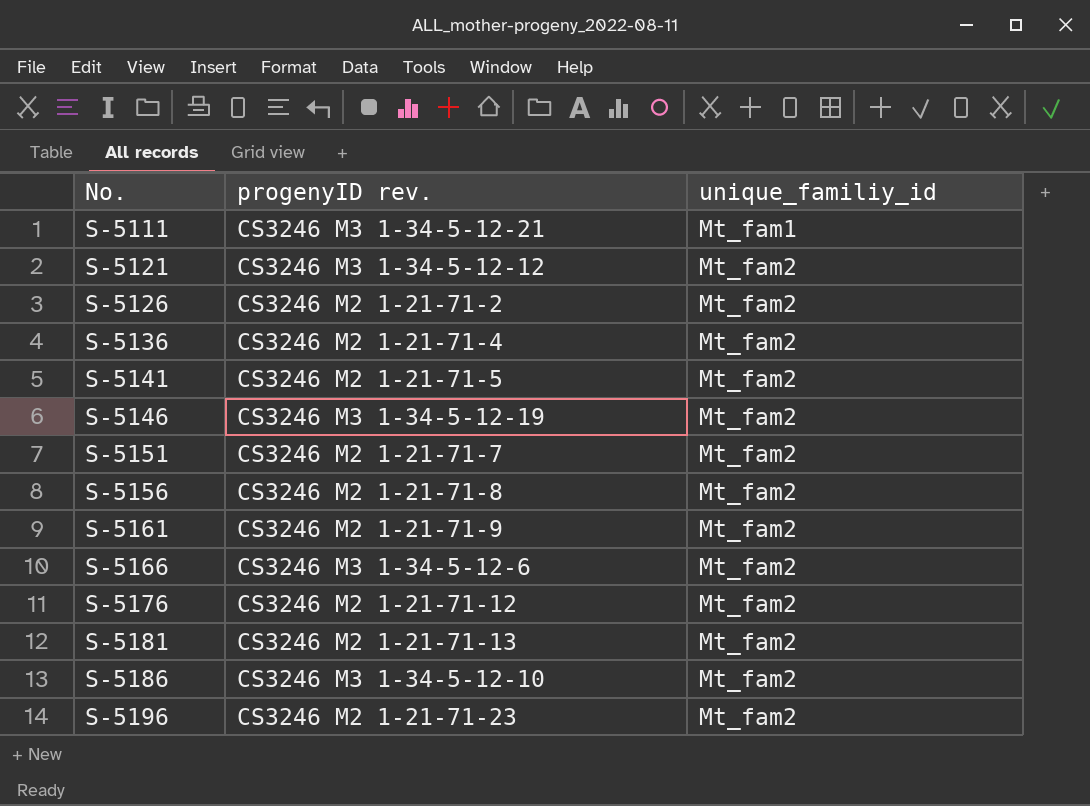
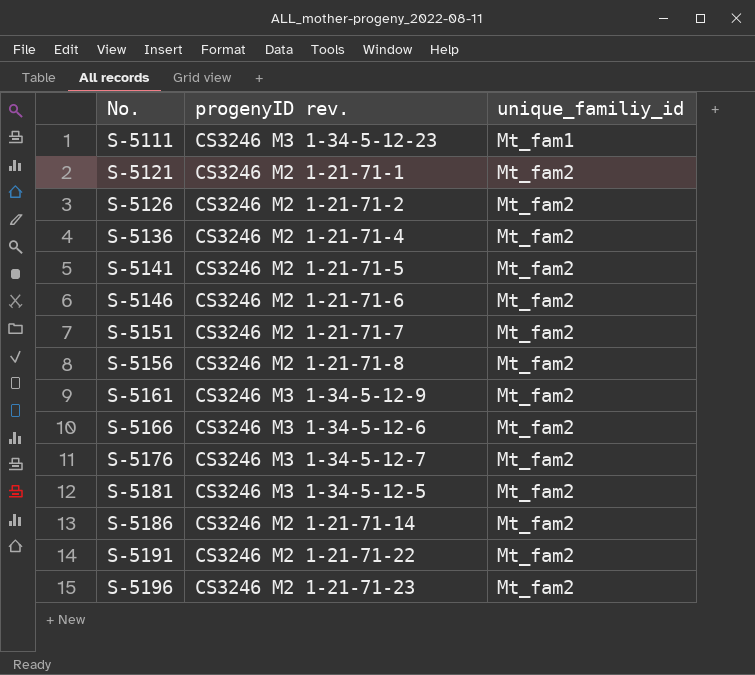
S-5111 | progenyID rev.: CS3246 M3 1-34-5-12-21 -> CS3246 M3 1-34-5-12-23
S-5121 | progenyID rev.: CS3246 M3 1-34-5-12-12 -> CS3246 M2 1-21-71-1
S-5146 | progenyID rev.: CS3246 M3 1-34-5-12-19 -> CS3246 M2 1-21-71-6
S-5161 | progenyID rev.: CS3246 M2 1-21-71-9 -> CS3246 M3 1-34-5-12-9
S-5176 | progenyID rev.: CS3246 M2 1-21-71-12 -> CS3246 M3 1-34-5-12-7
S-5181 | progenyID rev.: CS3246 M2 1-21-71-13 -> CS3246 M3 1-34-5-12-5
S-5186 | progenyID rev.: CS3246 M3 1-34-5-12-10 -> CS3246 M2 1-21-71-14
row S-5191: none -> CS3246 M2 1-21-71-22 | Mt_fam2

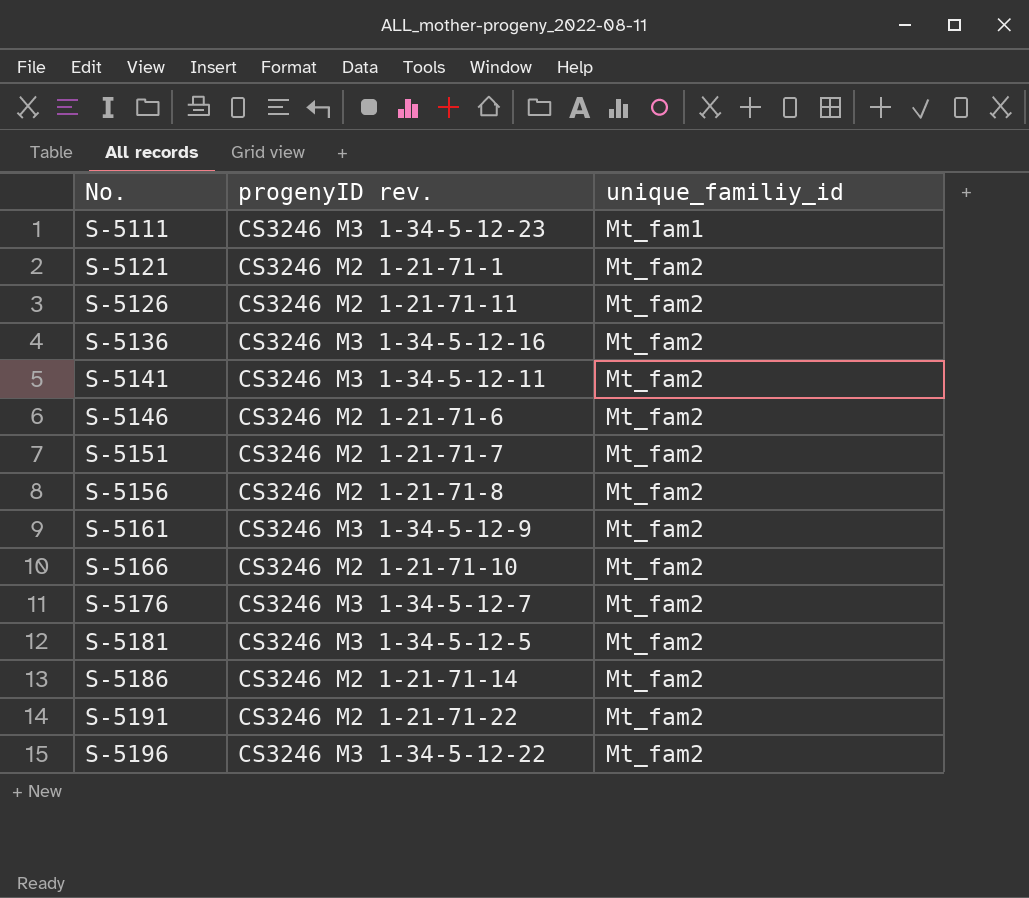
S-5126 | progenyID rev.: CS3246 M2 1-21-71-2 -> CS3246 M2 1-21-71-11
S-5136 | progenyID rev.: CS3246 M2 1-21-71-4 -> CS3246 M3 1-34-5-12-16
S-5141 | progenyID rev.: CS3246 M2 1-21-71-5 -> CS3246 M3 1-34-5-12-11
S-5166 | progenyID rev.: CS3246 M3 1-34-5-12-6 -> CS3246 M2 1-21-71-10
S-5196 | progenyID rev.: CS3246 M2 1-21-71-23 -> CS3246 M3 1-34-5-12-22

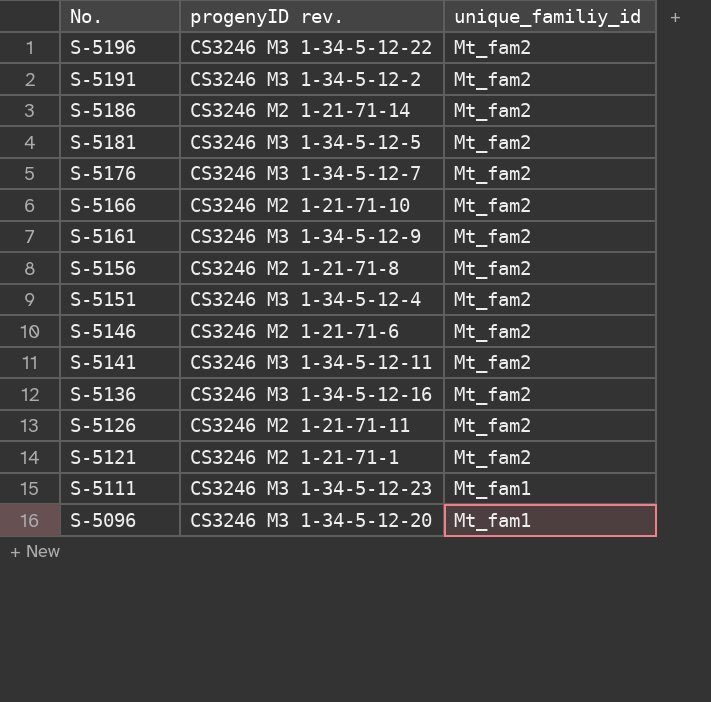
row order: No. ascending -> No. descending
S-5191 | progenyID rev.: CS3246 M2 1-21-71-22 -> CS3246 M3 1-34-5-12-2
S-5151 | progenyID rev.: CS3246 M2 1-21-71-7 -> CS3246 M3 1-34-5-12-4
row S-5096: none -> CS3246 M3 1-34-5-12-20 | Mt_fam1

